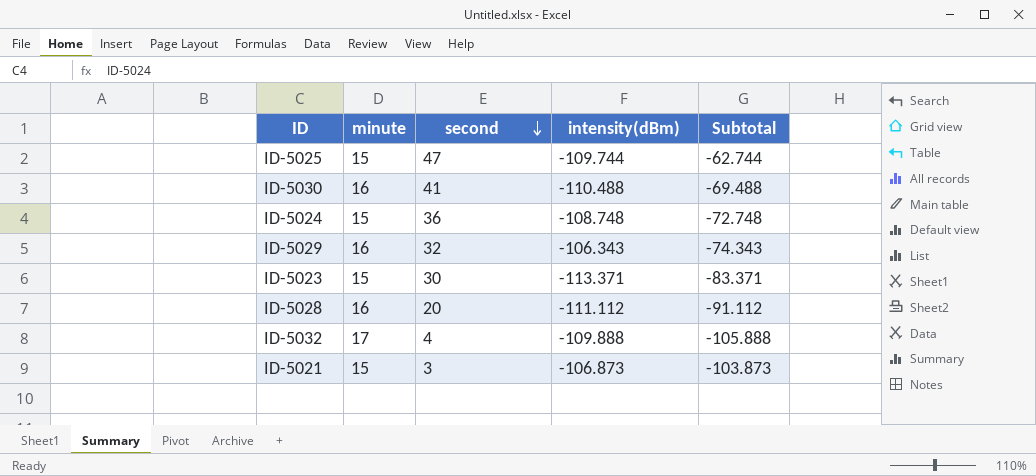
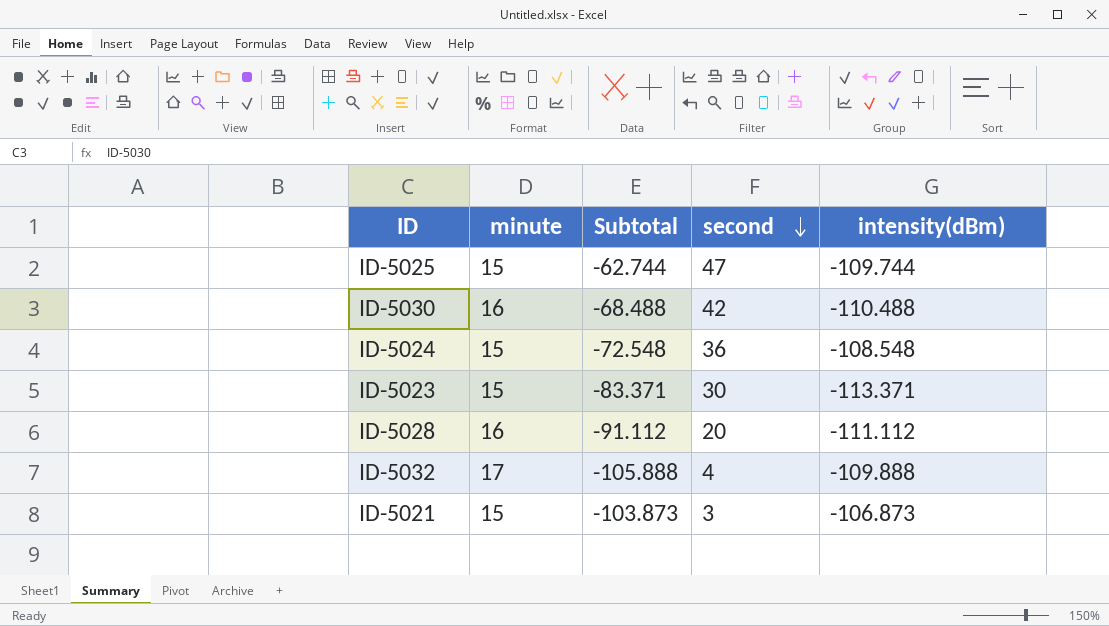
column Subtotal | position: 5 -> 3
row ID-5029: 16 | 32 | -106.343 | -74.343 -> none
ID-5030 | Subtotal: -69.488 -> -68.488
ID-5030 | second: 41 -> 42
ID-5024 | Subtotal: -72.748 -> -72.548
ID-5024 | intensity(dBm): -108.748 -> -108.548

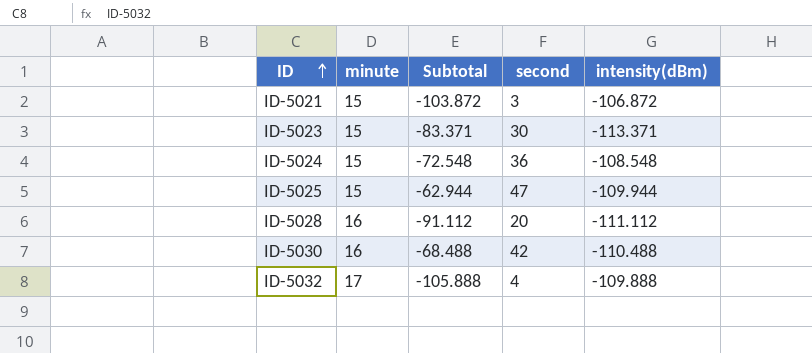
row order: second descending -> ID ascending
ID-5021 | Subtotal: -103.873 -> -103.872
ID-5021 | intensity(dBm): -106.873 -> -106.872
ID-5025 | Subtotal: -62.744 -> -62.944
ID-5025 | intensity(dBm): -109.744 -> -109.944

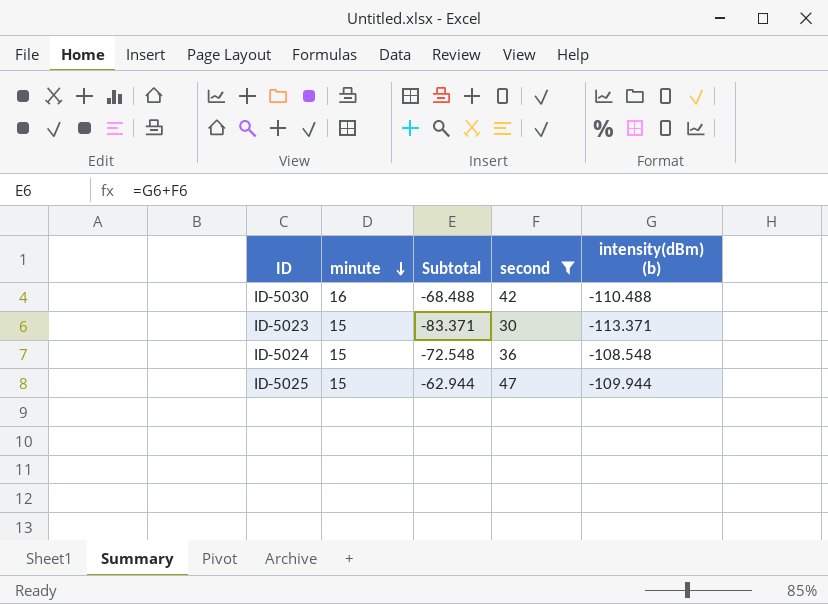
filter: none -> second >= 30
row order: ID ascending -> minute descending
column name: intensity(dBm) -> intensity(dBm) (b)

